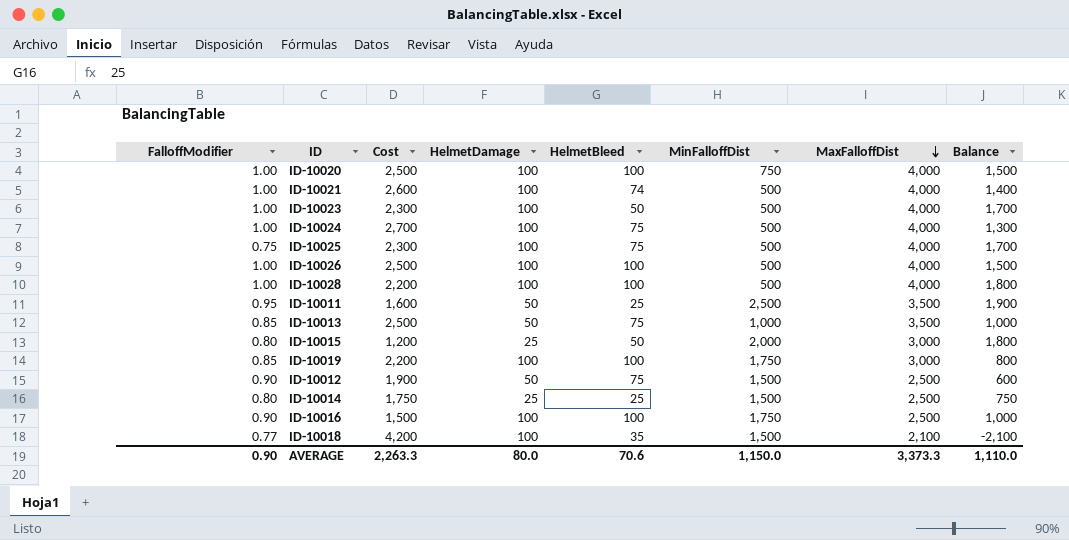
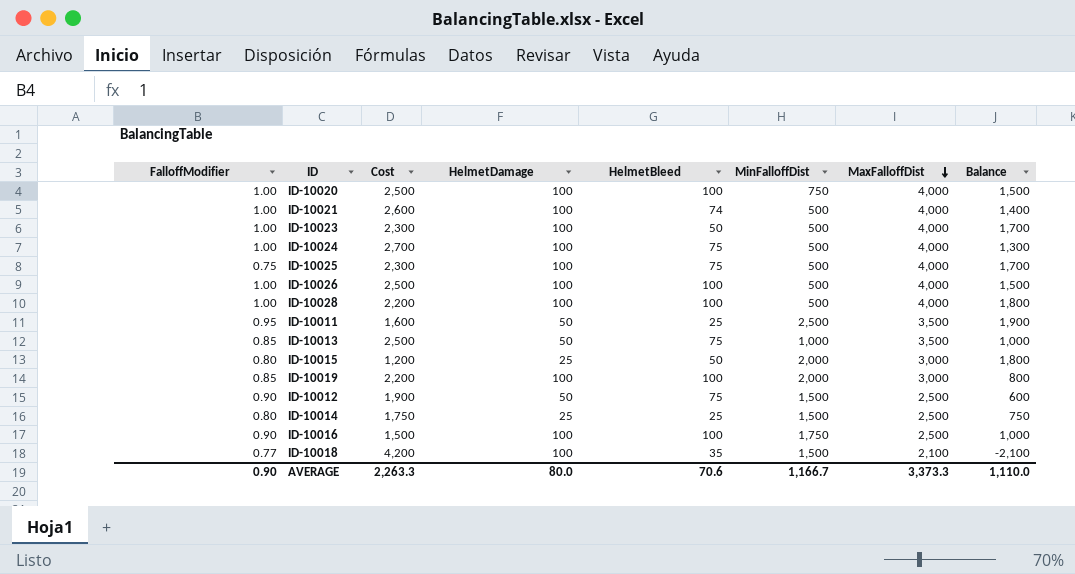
ID-10019 | MinFalloffDist: 1,750 -> 2,000
AVERAGE | MinFalloffDist: 1,150.0 -> 1,166.7

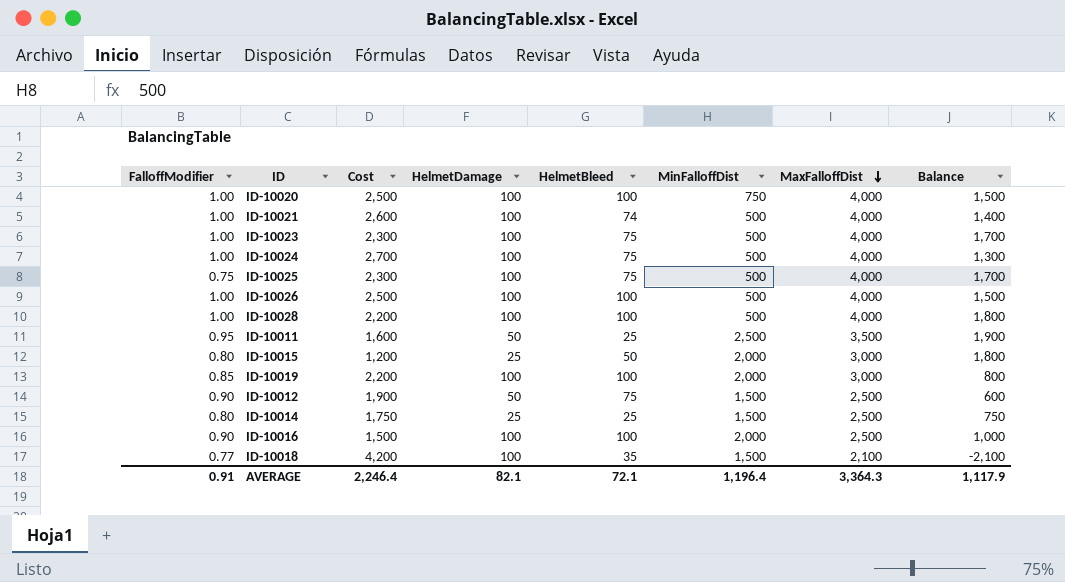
row ID-10013: 0.85 | 2,500 | 50 | 75 | 1,000 | 3,500 | 1,000 -> none
ID-10023 | HelmetBleed: 50 -> 75
ID-10016 | MinFalloffDist: 1,750 -> 2,000
AVERAGE | FalloffModifier: 0.90 -> 0.91
AVERAGE | Cost: 2,263.3 -> 2,246.4
AVERAGE | HelmetDamage: 80.0 -> 82.1
AVERAGE | HelmetBleed: 70.6 -> 72.1
AVERAGE | MinFalloffDist: 1,166.7 -> 1,196.4
AVERAGE | MaxFalloffDist: 3,373.3 -> 3,364.3
AVERAGE | Balance: 1,110.0 -> 1,117.9

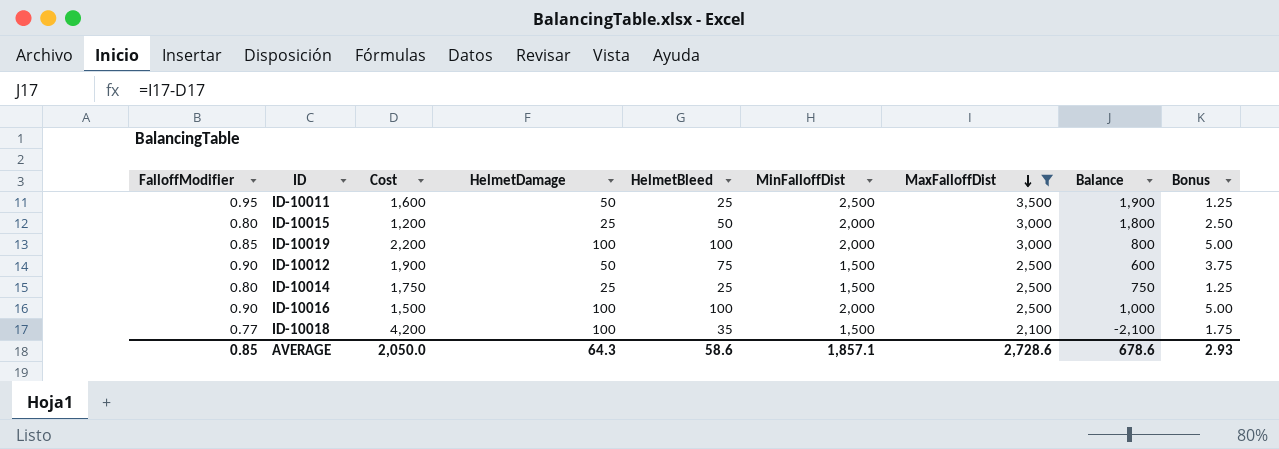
filter: none -> MaxFalloffDist != 4,000
column Bonus | formula: none -> [HelmetBleed] * 0.05
AVERAGE | FalloffModifier: 0.91 -> 0.85
AVERAGE | Cost: 2,246.4 -> 2,050.0
AVERAGE | HelmetDamage: 82.1 -> 64.3
AVERAGE | HelmetBleed: 72.1 -> 58.6
AVERAGE | MinFalloffDist: 1,196.4 -> 1,857.1
AVERAGE | MaxFalloffDist: 3,364.3 -> 2,728.6
AVERAGE | Balance: 1,117.9 -> 678.6

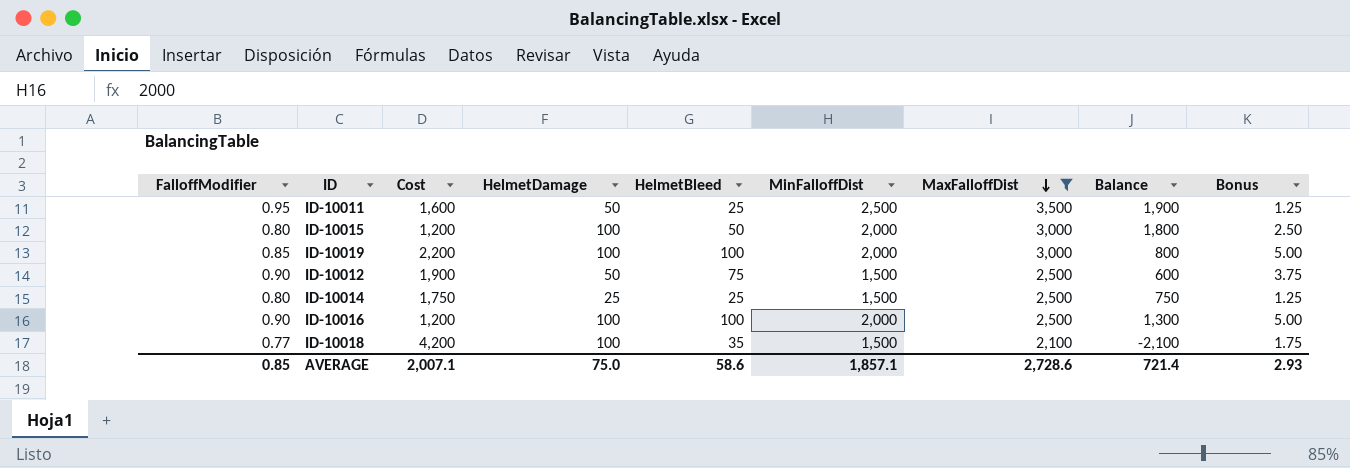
ID-10015 | HelmetDamage: 25 -> 100
ID-10016 | Cost: 1,500 -> 1,200
ID-10016 | Balance: 1,000 -> 1,300
AVERAGE | Cost: 2,050.0 -> 2,007.1
AVERAGE | HelmetDamage: 64.3 -> 75.0
AVERAGE | Balance: 678.6 -> 721.4

